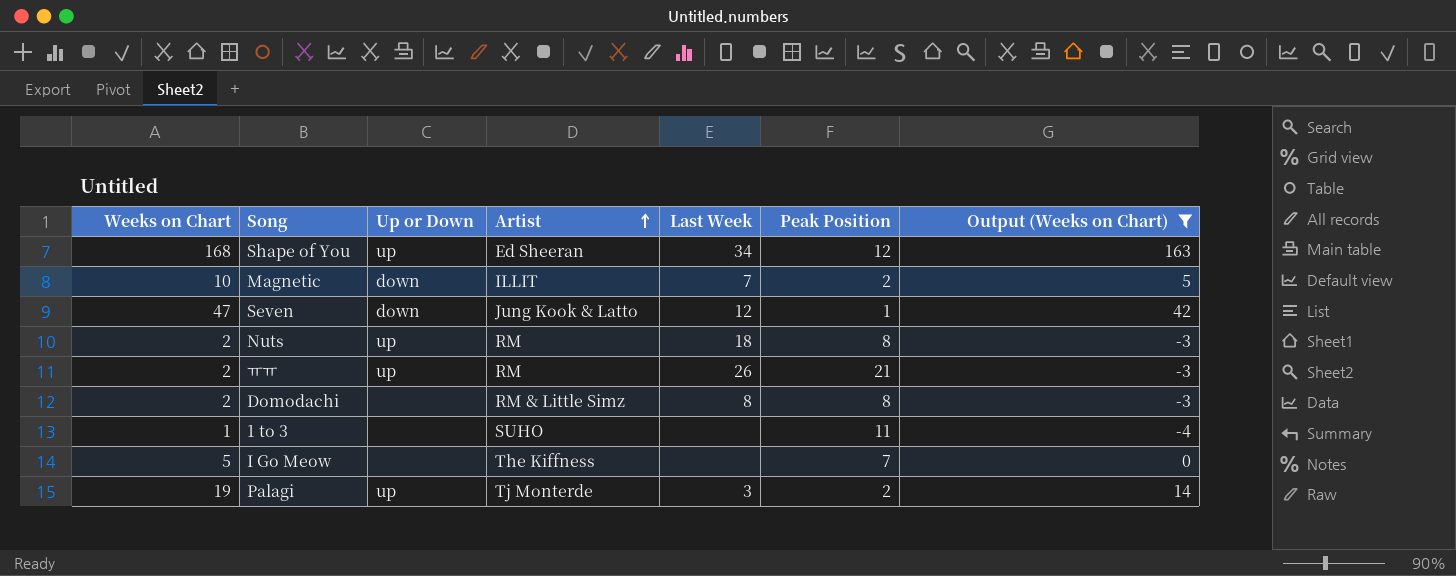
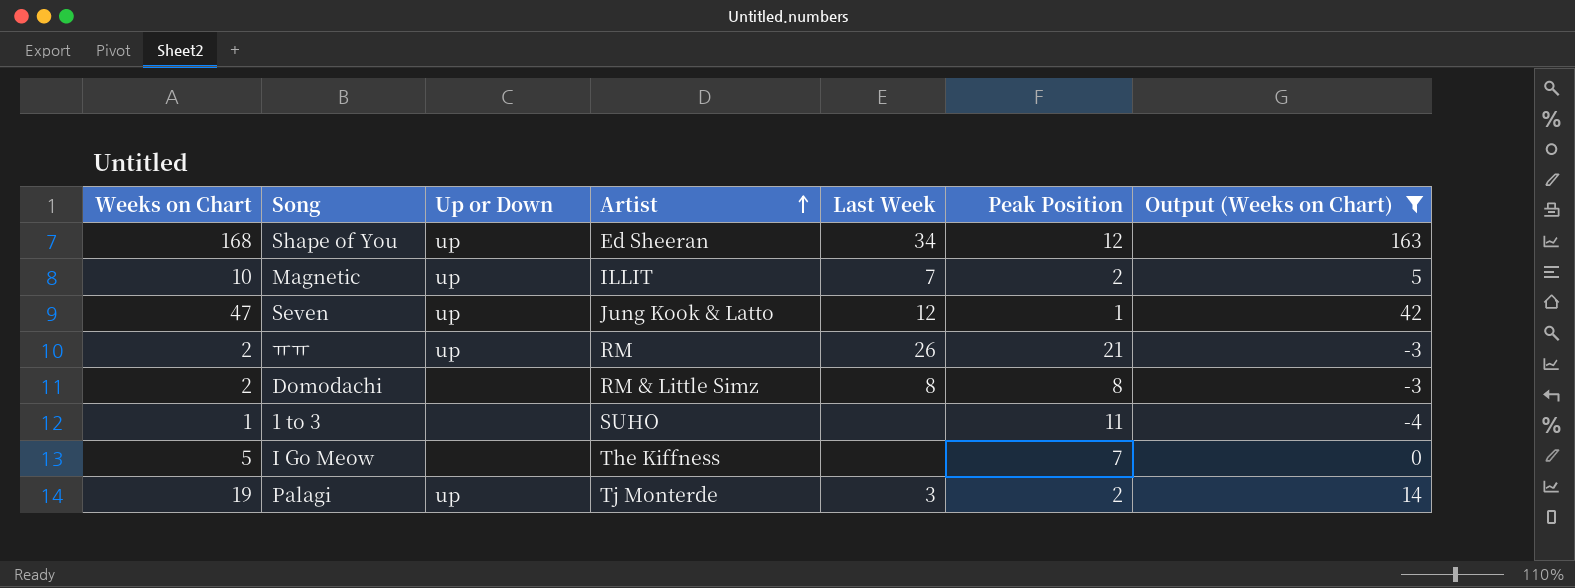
row Nuts: 2 | up | RM | 18 | 8 | -3 -> none
Magnetic | Up or Down: down -> up
Seven | Up or Down: down -> up

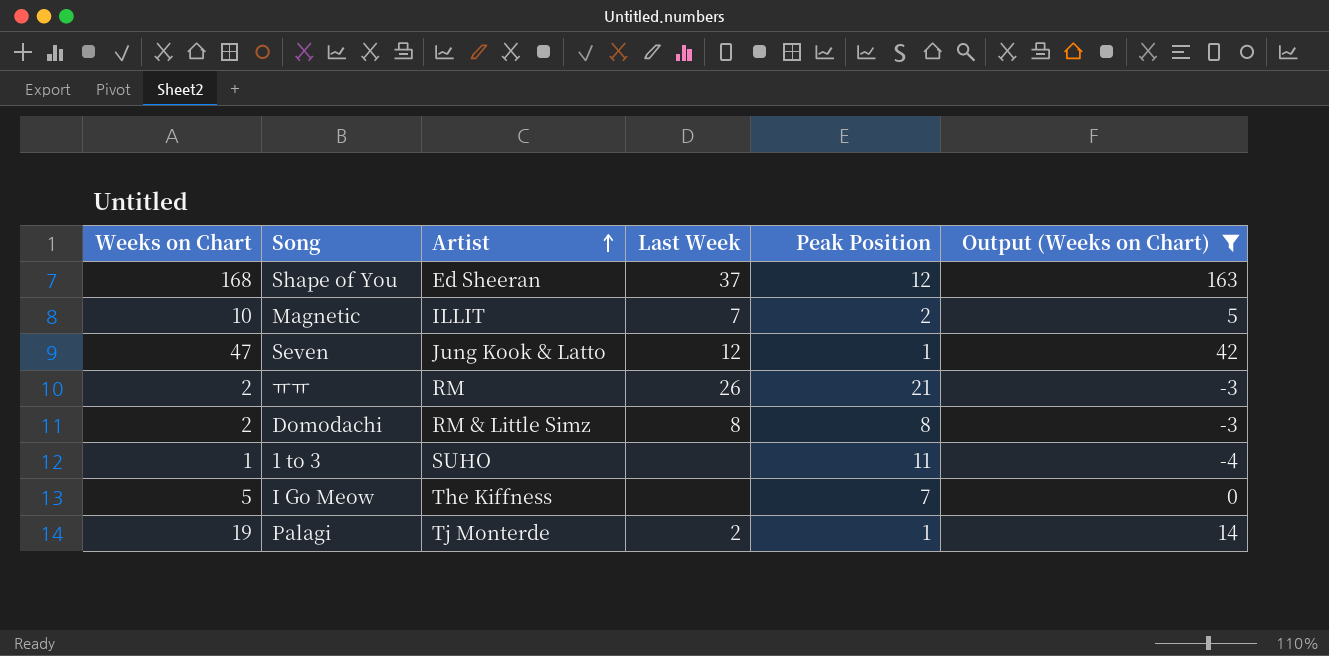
column Up or Down | position: 3 -> none
Shape of You | Last Week: 34 -> 37
Palagi | Last Week: 3 -> 2
Palagi | Peak Position: 2 -> 1

